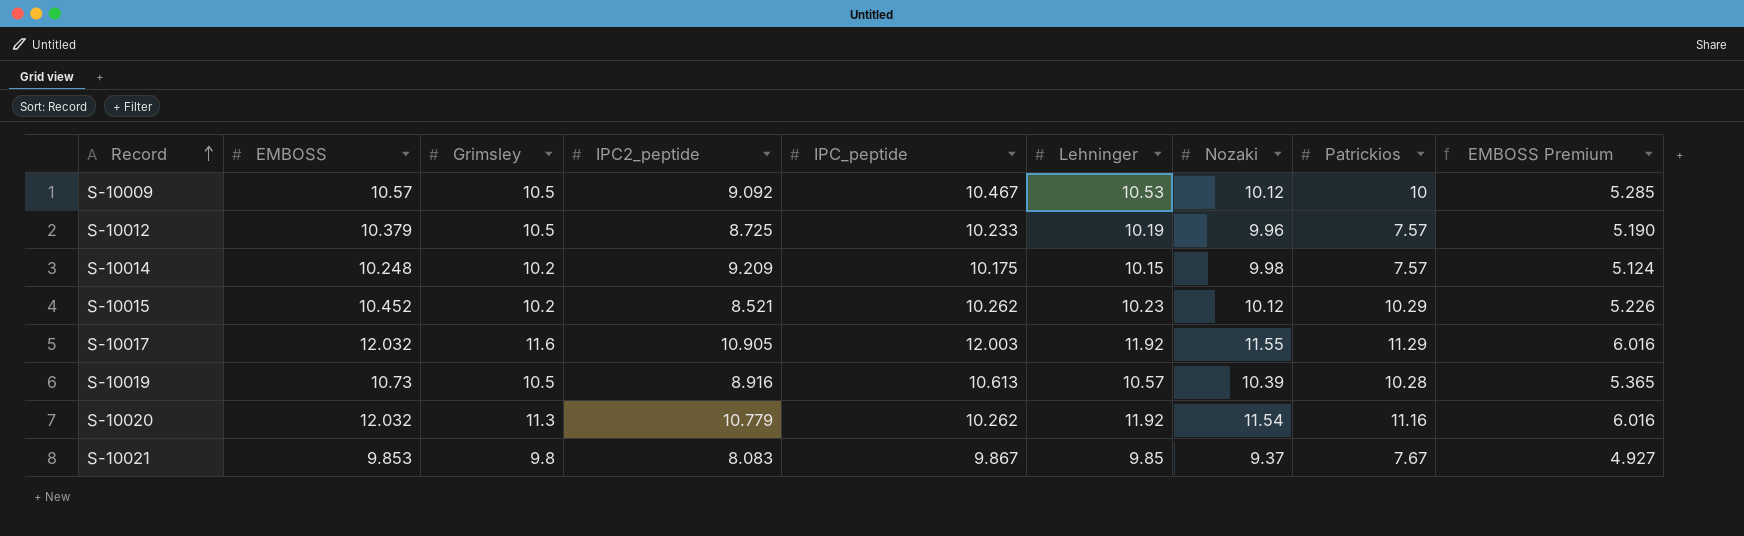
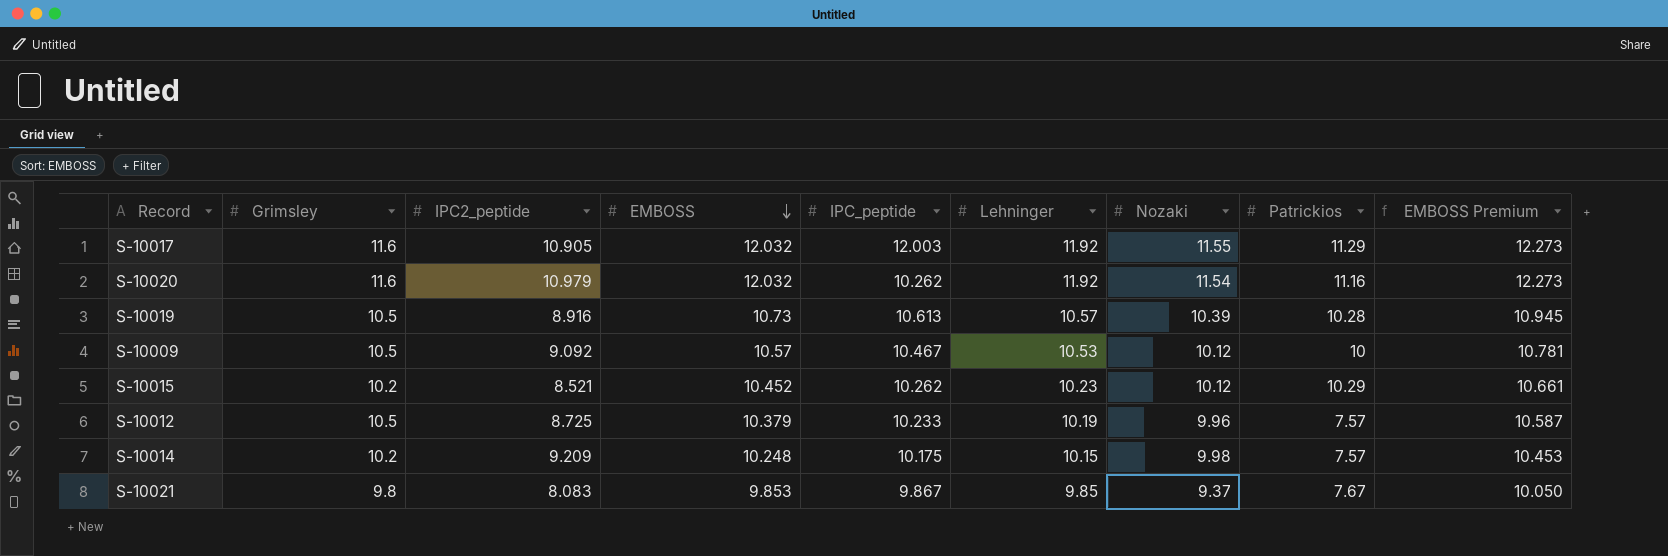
row order: Record ascending -> EMBOSS descending
column EMBOSS | position: 2 -> 4
column EMBOSS Premium | formula: [EMBOSS] * 0.5 -> [EMBOSS] * 1.02
S-10020 | Grimsley: 11.3 -> 11.6
S-10020 | IPC2_peptide: 10.779 -> 10.979

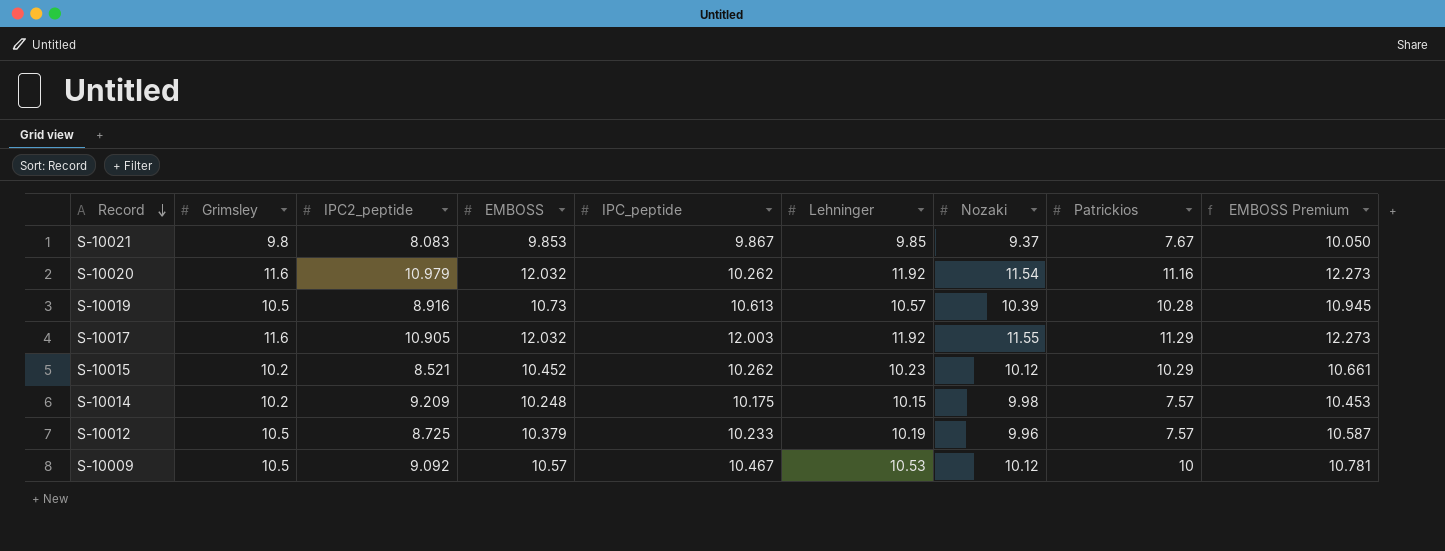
row order: EMBOSS descending -> Record descending

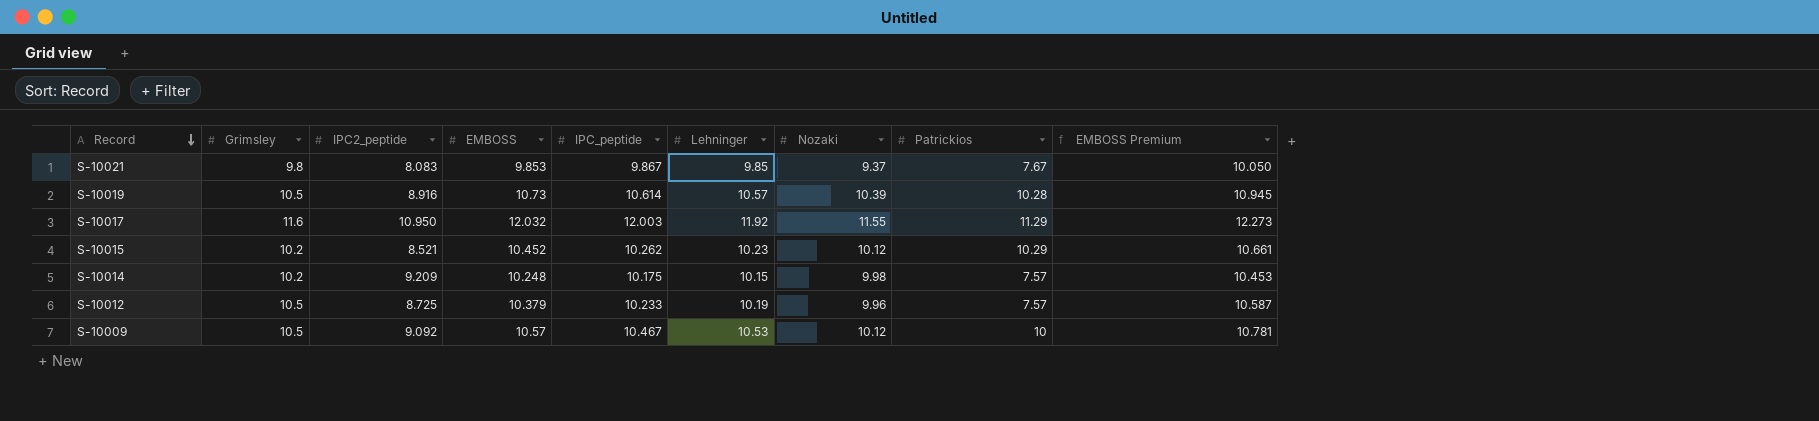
row S-10020: 11.6 | 10.979 | 12.032 | 10.262 | 11.92 | 11.54 | 11.16 | 12.273 -> none
S-10019 | IPC_peptide: 10.613 -> 10.614
S-10017 | IPC2_peptide: 10.905 -> 10.950

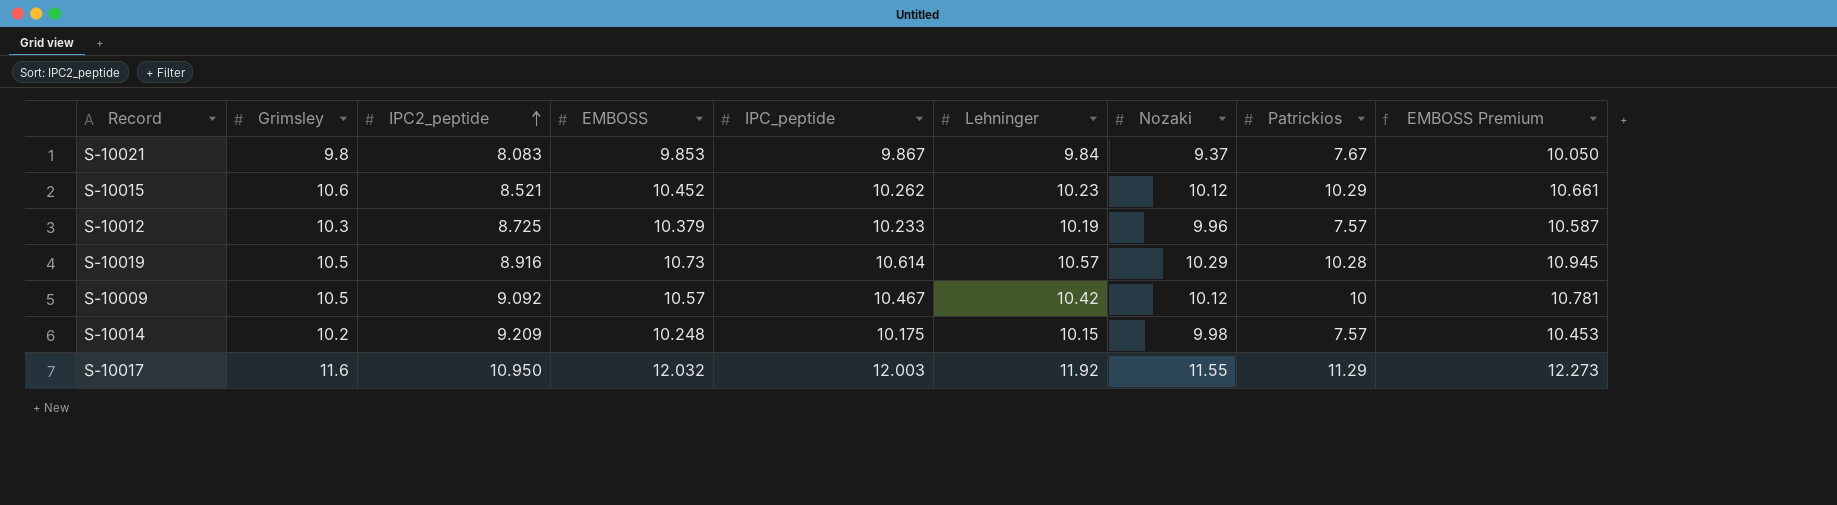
row order: Record descending -> IPC2_peptide ascending
S-10021 | Lehninger: 9.85 -> 9.84
S-10015 | Grimsley: 10.2 -> 10.6
S-10012 | Grimsley: 10.5 -> 10.3
S-10019 | Nozaki: 10.39 -> 10.29
S-10009 | Lehninger: 10.53 -> 10.42

